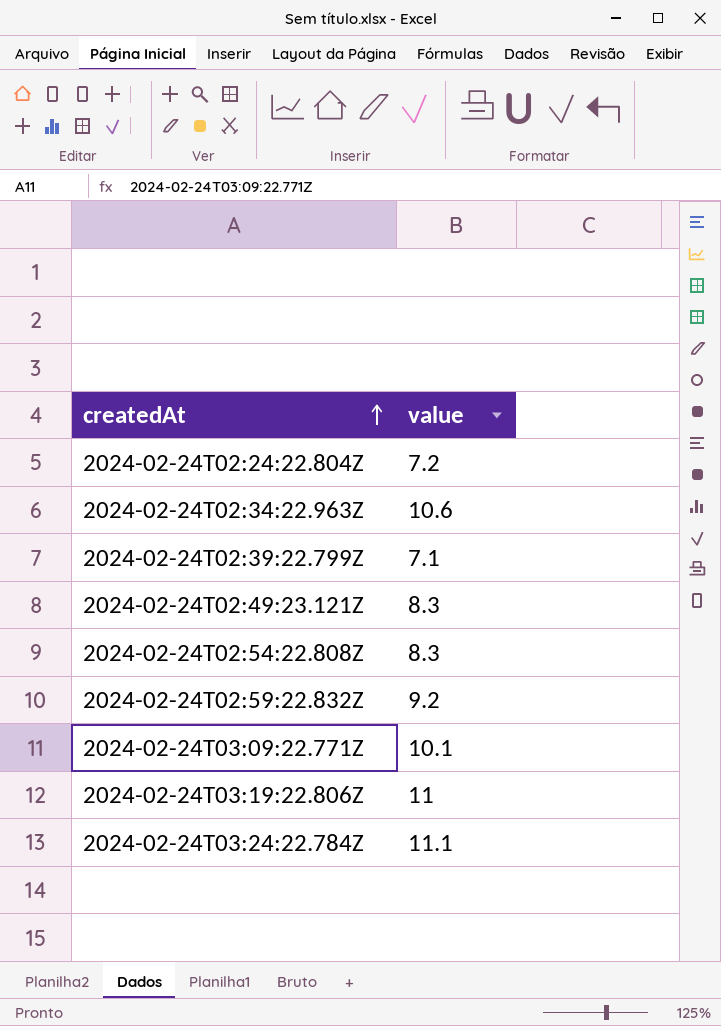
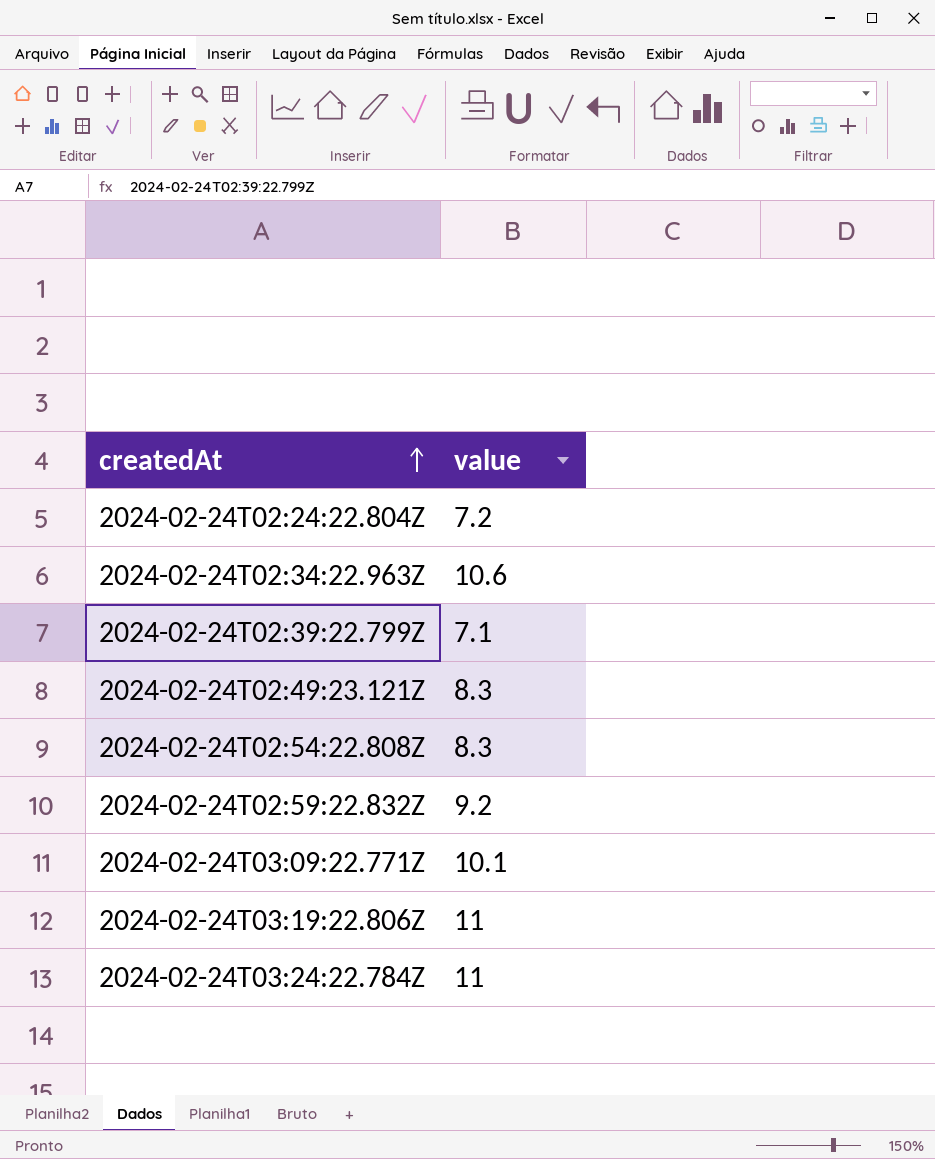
2024-02-24T03:24:22.784Z | value: 11.1 -> 11

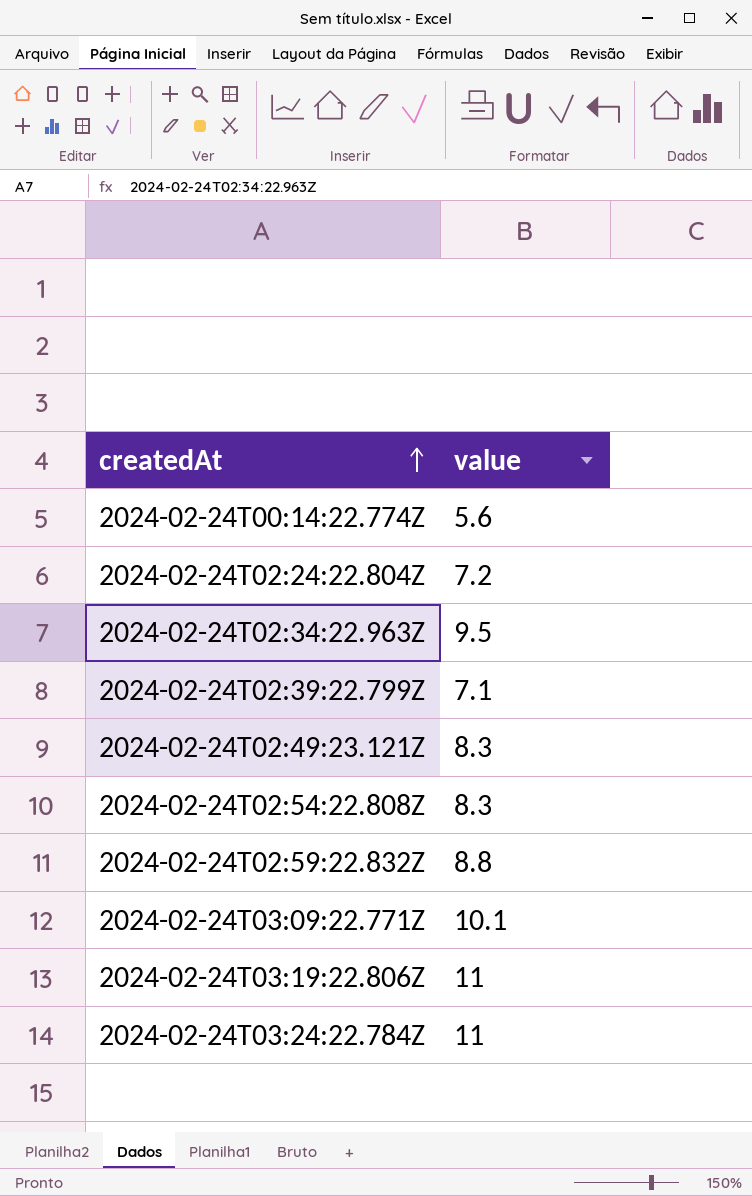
row 2024-02-24T00:14:22.774Z: none -> 5.6
2024-02-24T02:34:22.963Z | value: 10.6 -> 9.5
2024-02-24T02:59:22.832Z | value: 9.2 -> 8.8

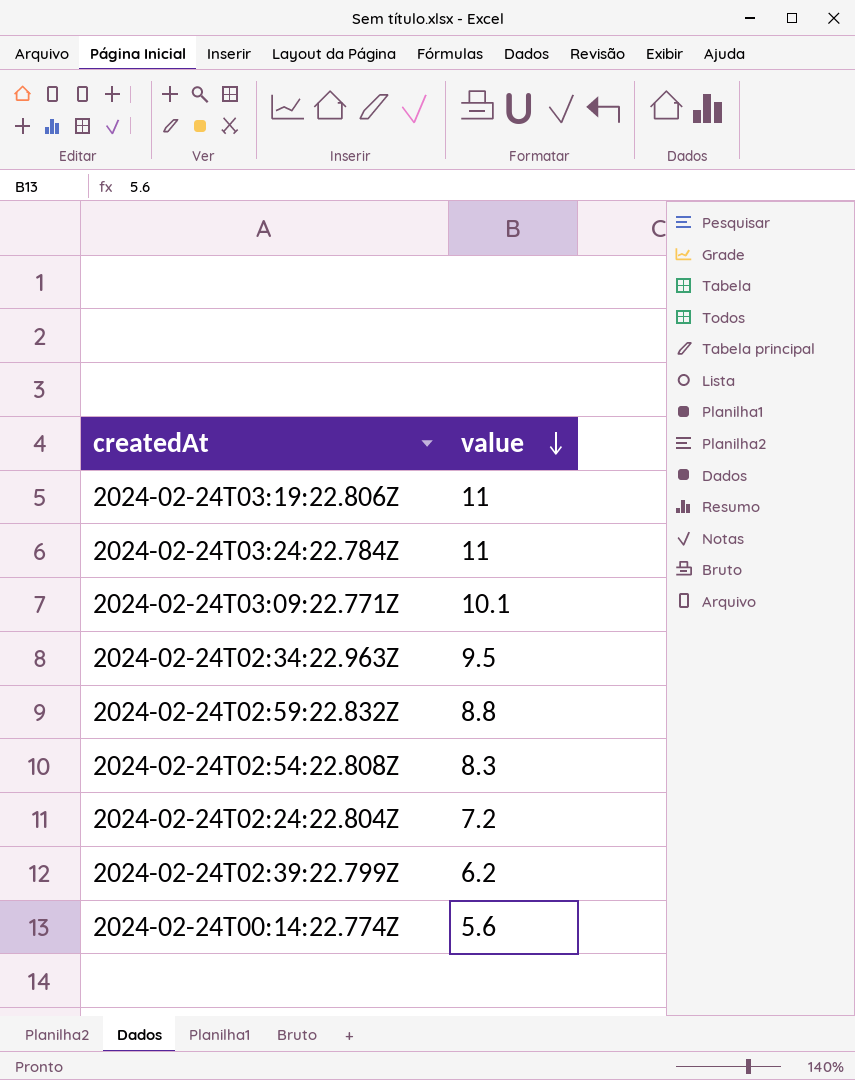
row order: createdAt ascending -> value descending
row 2024-02-24T02:49:23.121Z: 8.3 -> none
2024-02-24T02:39:22.799Z | value: 7.1 -> 6.2

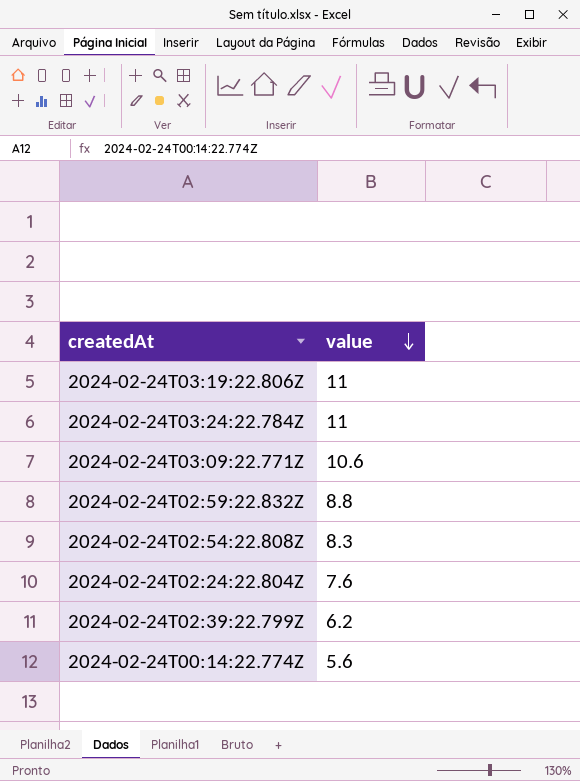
row 2024-02-24T02:34:22.963Z: 9.5 -> none
2024-02-24T03:09:22.771Z | value: 10.1 -> 10.6
2024-02-24T02:24:22.804Z | value: 7.2 -> 7.6

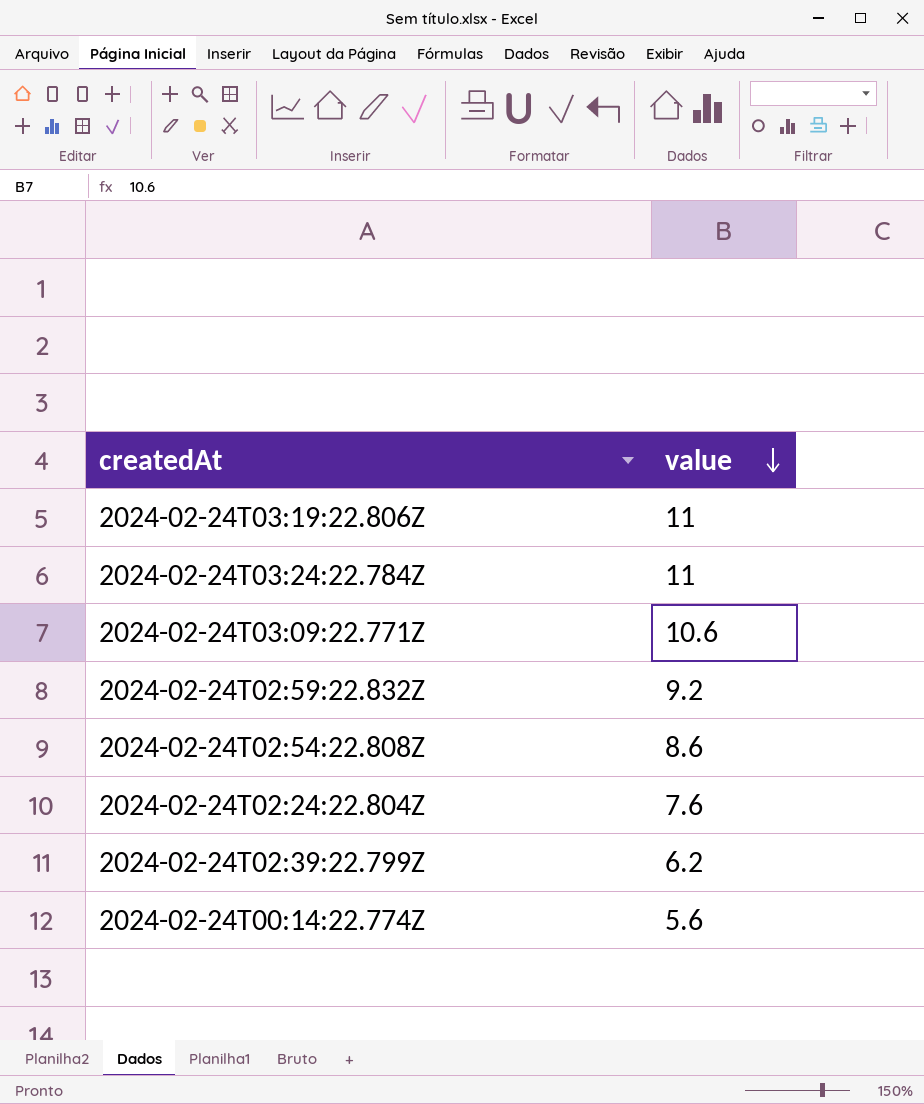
2024-02-24T02:59:22.832Z | value: 8.8 -> 9.2
2024-02-24T02:54:22.808Z | value: 8.3 -> 8.6

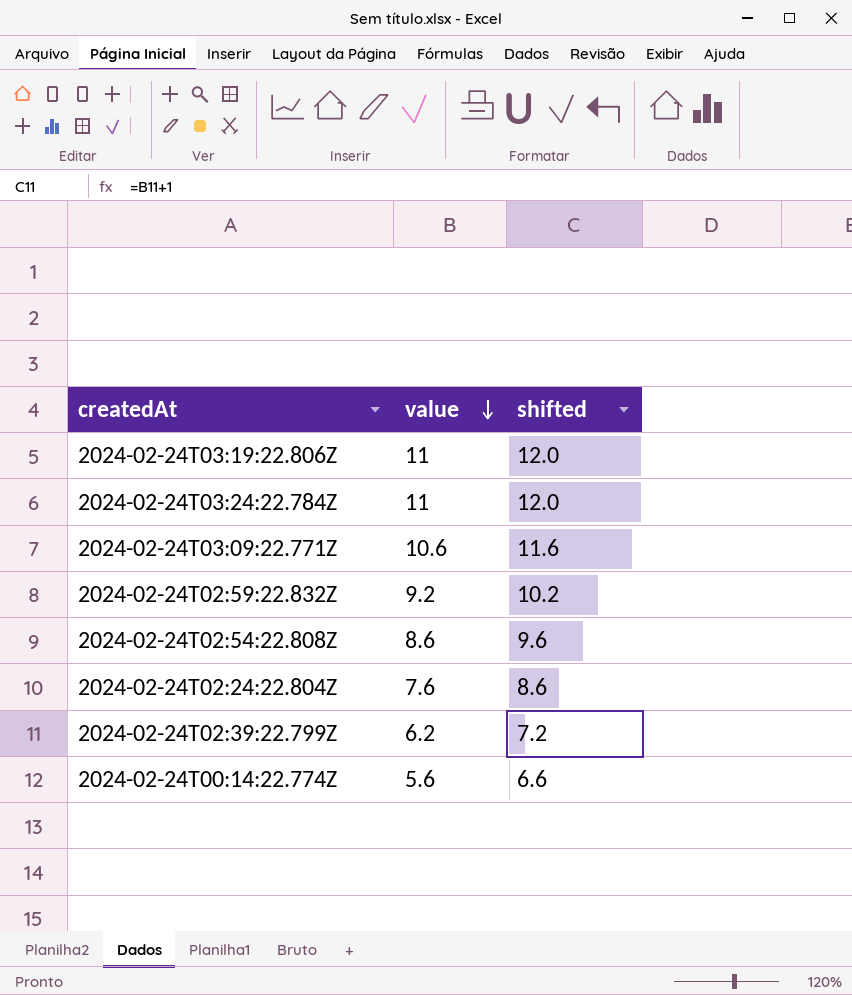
column shifted | formula: none -> [value] + 1

